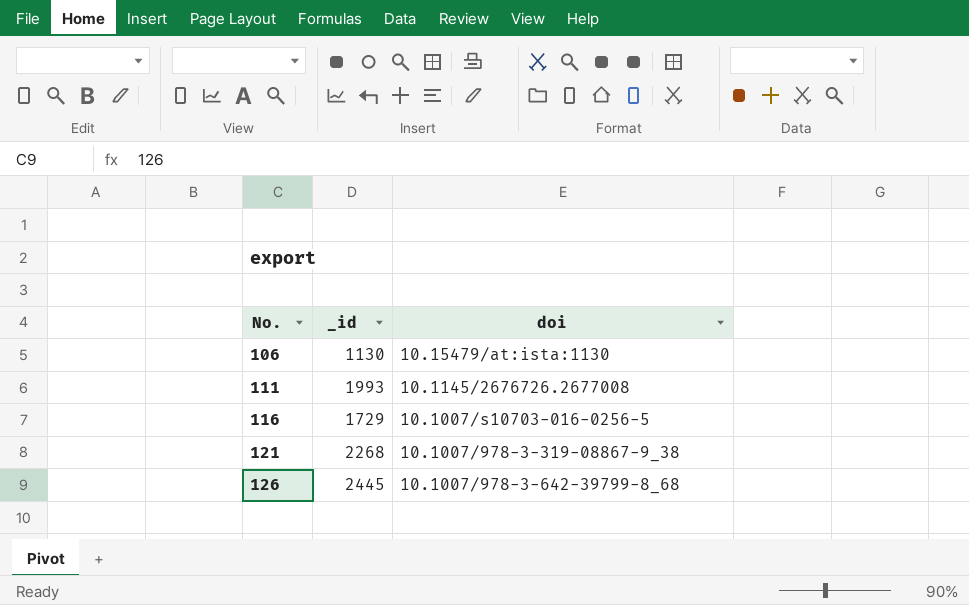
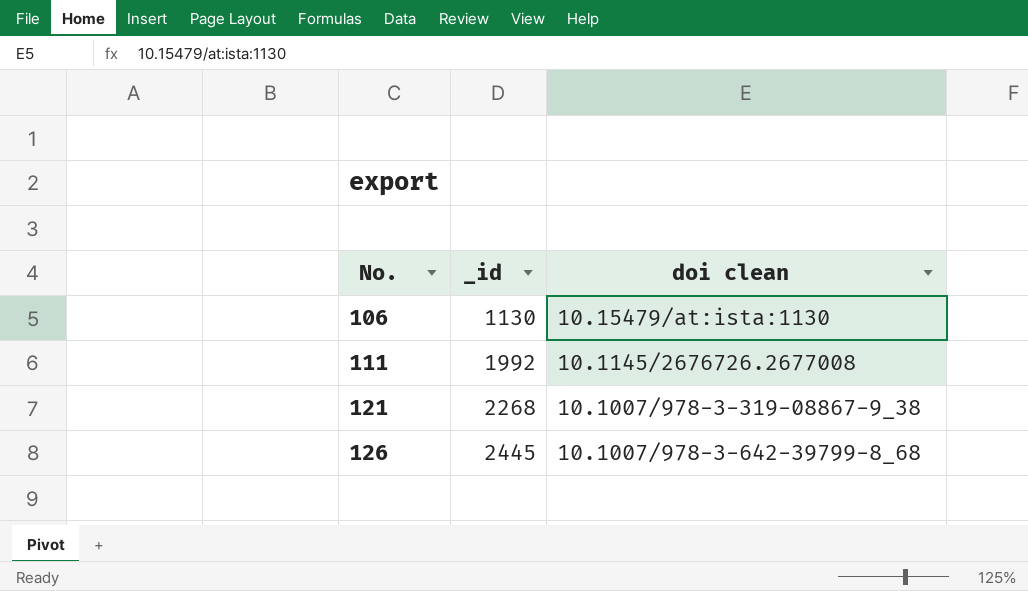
column name: doi -> doi clean
row 116: 1729 | 10.1007/s10703-016-0256-5 -> none
111 | _id: 1993 -> 1992

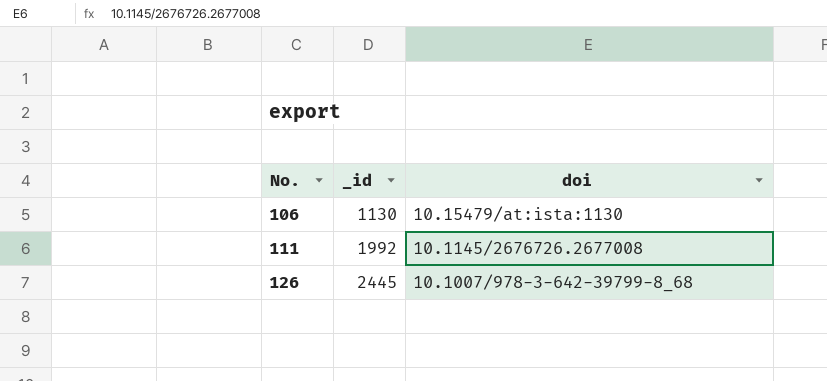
column name: doi clean -> doi
row 121: 2268 | 10.1007/978-3-319-08867-9_38 -> none

